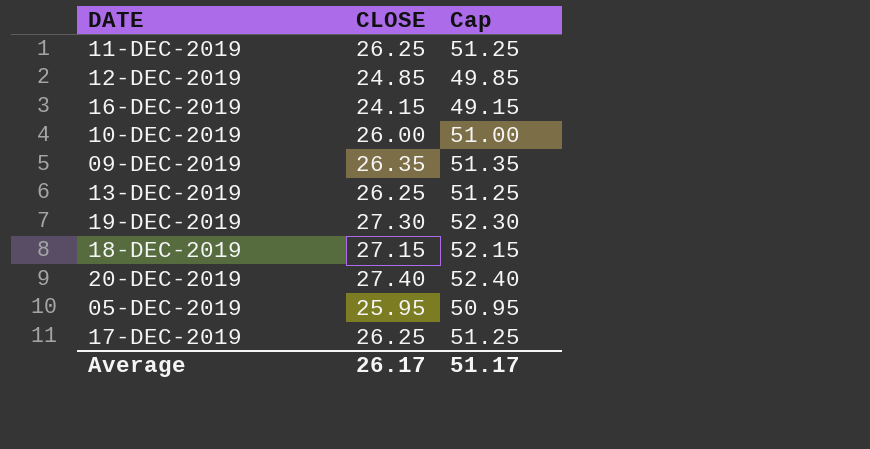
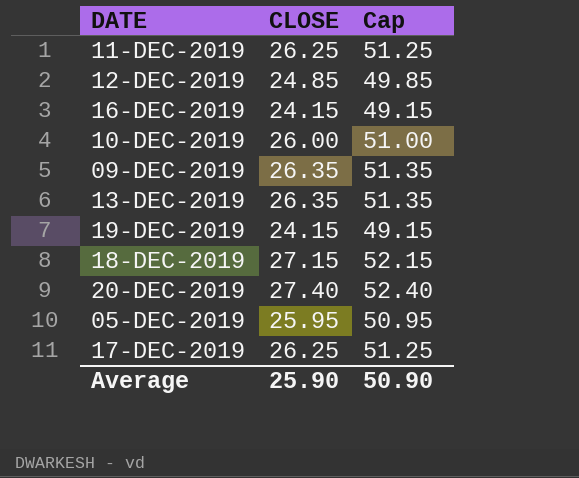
13-DEC-2019 | CLOSE: 26.25 -> 26.35
13-DEC-2019 | Cap: 51.25 -> 51.35
19-DEC-2019 | CLOSE: 27.30 -> 24.15
19-DEC-2019 | Cap: 52.30 -> 49.15
Average | CLOSE: 26.17 -> 25.90
Average | Cap: 51.17 -> 50.90

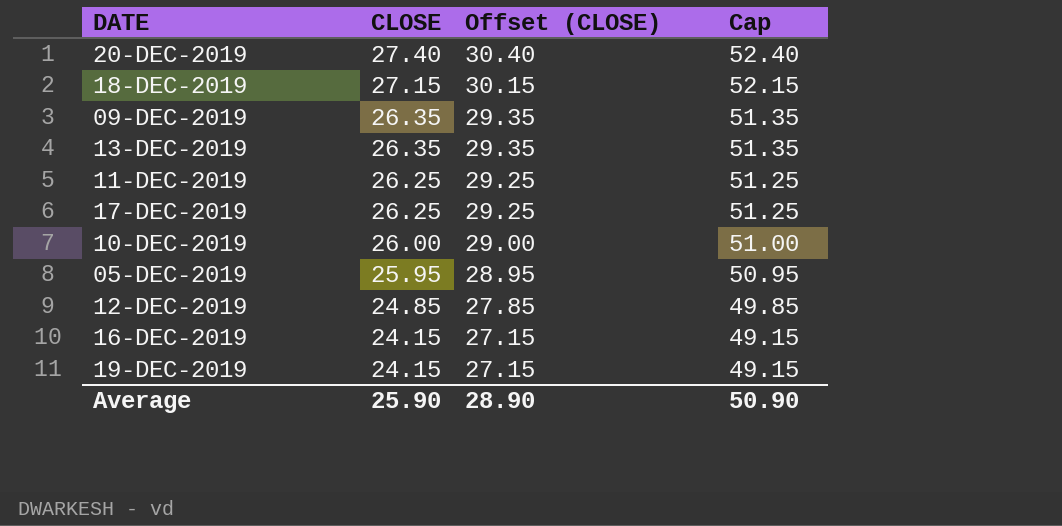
row order: none -> CLOSE descending
column Offset (CLOSE) | formula: none -> [CLOSE] + 3

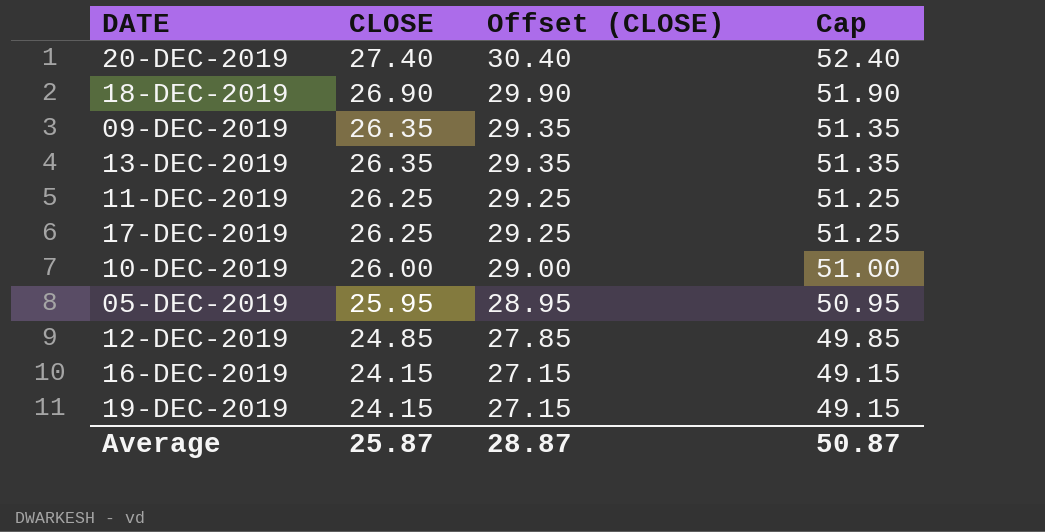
18-DEC-2019 | CLOSE: 27.15 -> 26.90
18-DEC-2019 | Offset (CLOSE): 30.15 -> 29.90
18-DEC-2019 | Cap: 52.15 -> 51.90
Average | CLOSE: 25.90 -> 25.87
Average | Offset (CLOSE): 28.90 -> 28.87
Average | Cap: 50.90 -> 50.87

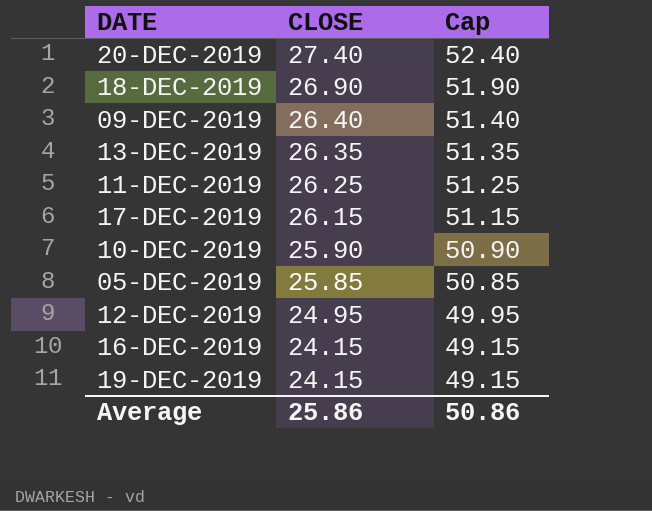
column Offset (CLOSE) | formula: [CLOSE] + 3 -> none
09-DEC-2019 | CLOSE: 26.35 -> 26.40
09-DEC-2019 | Cap: 51.35 -> 51.40
17-DEC-2019 | CLOSE: 26.25 -> 26.15
17-DEC-2019 | Cap: 51.25 -> 51.15
10-DEC-2019 | CLOSE: 26.00 -> 25.90
10-DEC-2019 | Cap: 51.00 -> 50.90
05-DEC-2019 | CLOSE: 25.95 -> 25.85
05-DEC-2019 | Cap: 50.95 -> 50.85
12-DEC-2019 | CLOSE: 24.85 -> 24.95
12-DEC-2019 | Cap: 49.85 -> 49.95
Average | CLOSE: 25.87 -> 25.86
Average | Cap: 50.87 -> 50.86

